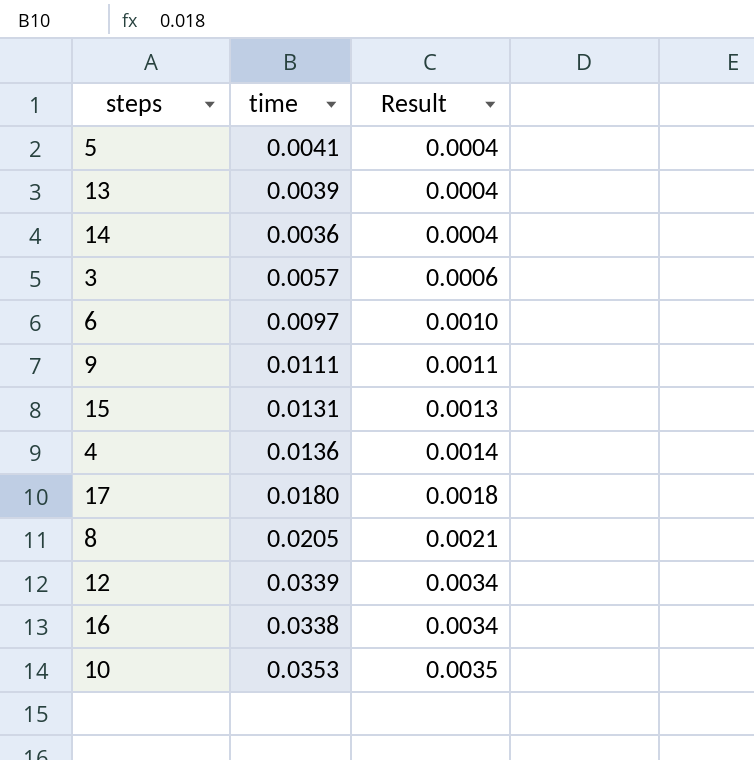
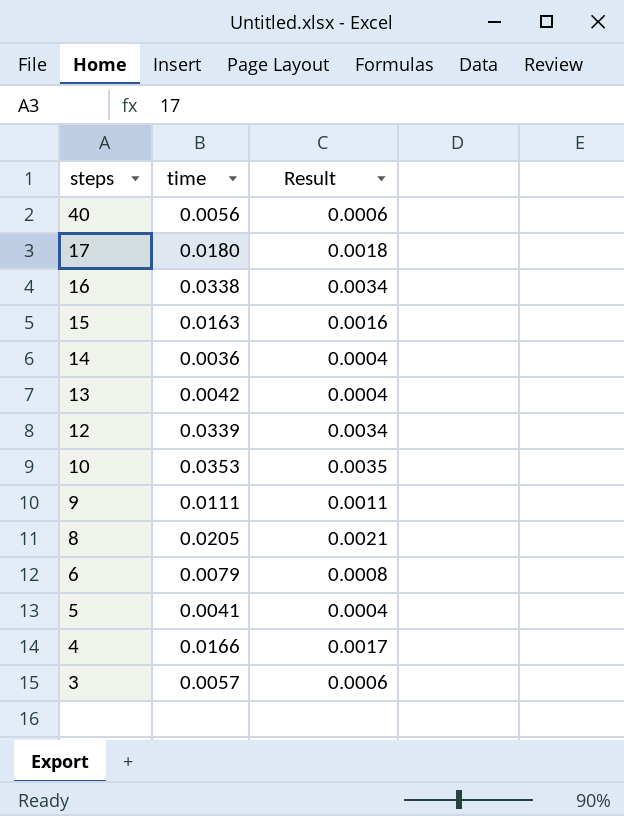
row order: Result ascending -> steps descending
row 40: none -> 0.0056 | 0.0006
15 | time: 0.0131 -> 0.0163
15 | Result: 0.0013 -> 0.0016
13 | time: 0.0039 -> 0.0042
6 | time: 0.0097 -> 0.0079
6 | Result: 0.0010 -> 0.0008
4 | time: 0.0136 -> 0.0166
4 | Result: 0.0014 -> 0.0017

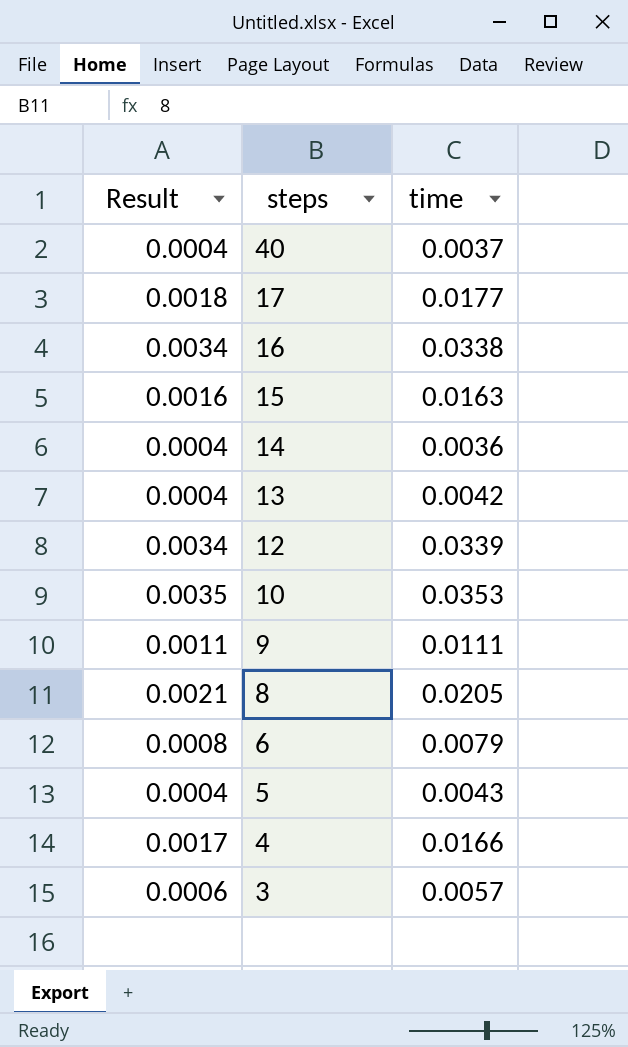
column Result | position: 3 -> 1
40 | Result: 0.0006 -> 0.0004
40 | time: 0.0056 -> 0.0037
17 | time: 0.0180 -> 0.0177
5 | time: 0.0041 -> 0.0043

